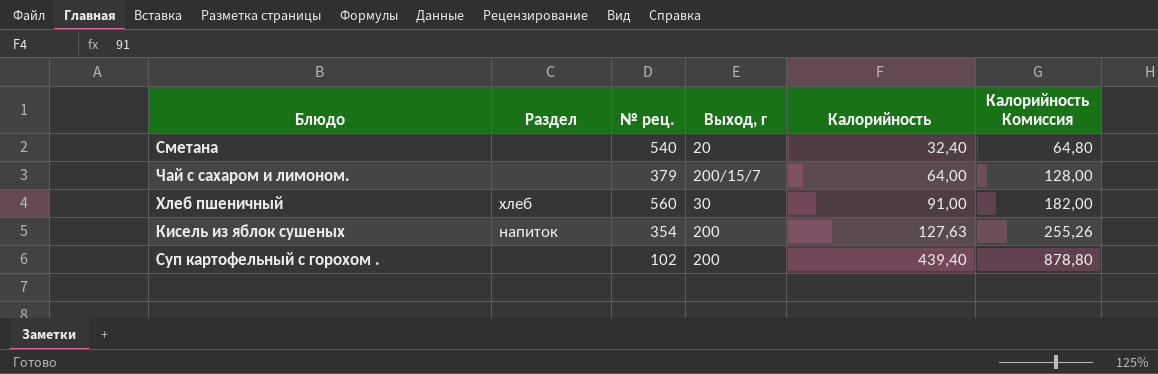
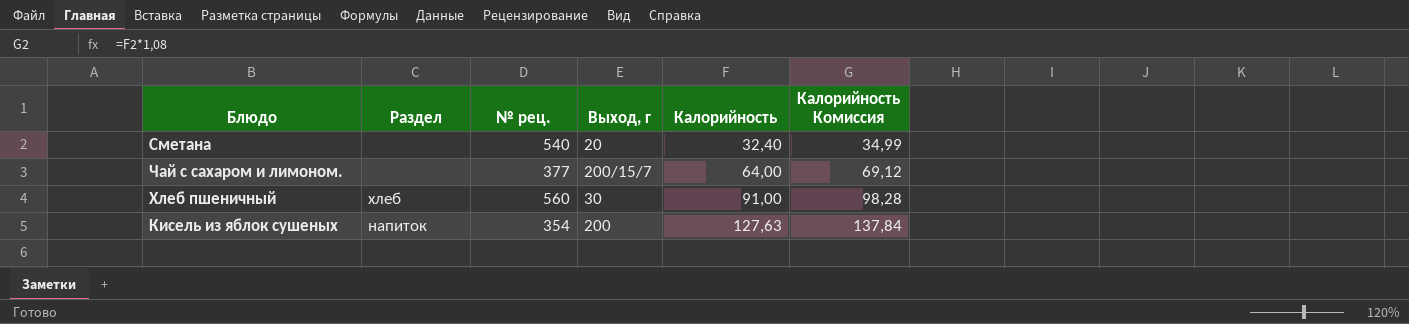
column Калорийность Комиссия | formula: [Калорийность] * 2 -> [Калорийность] * 1,08
row Суп картофельный с горохом .: none | 102 | 200 | 439,40 | 878,80 -> none
Чай с сахаром и лимоном. | № рец.: 379 -> 377

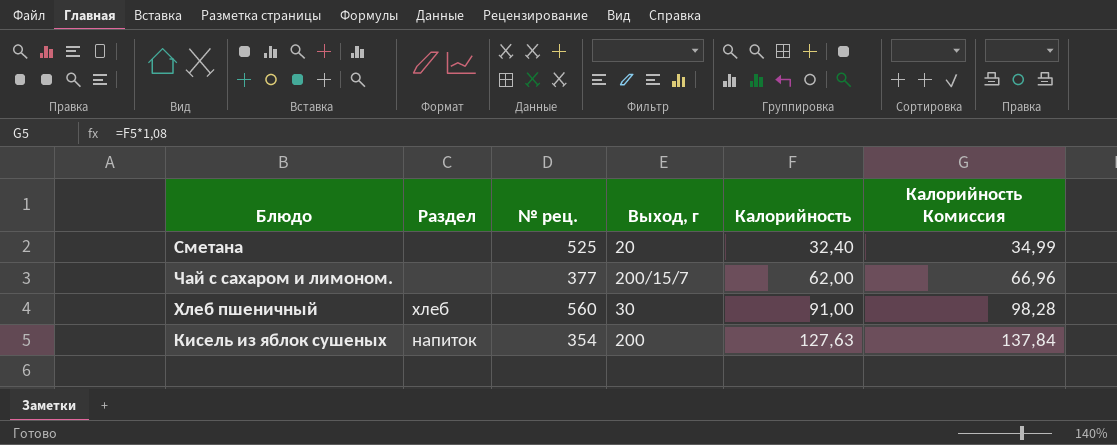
Сметана | № рец.: 540 -> 525
Чай с сахаром и лимоном. | Калорийность: 64,00 -> 62,00
Чай с сахаром и лимоном. | Калорийность Комиссия: 69,12 -> 66,96

